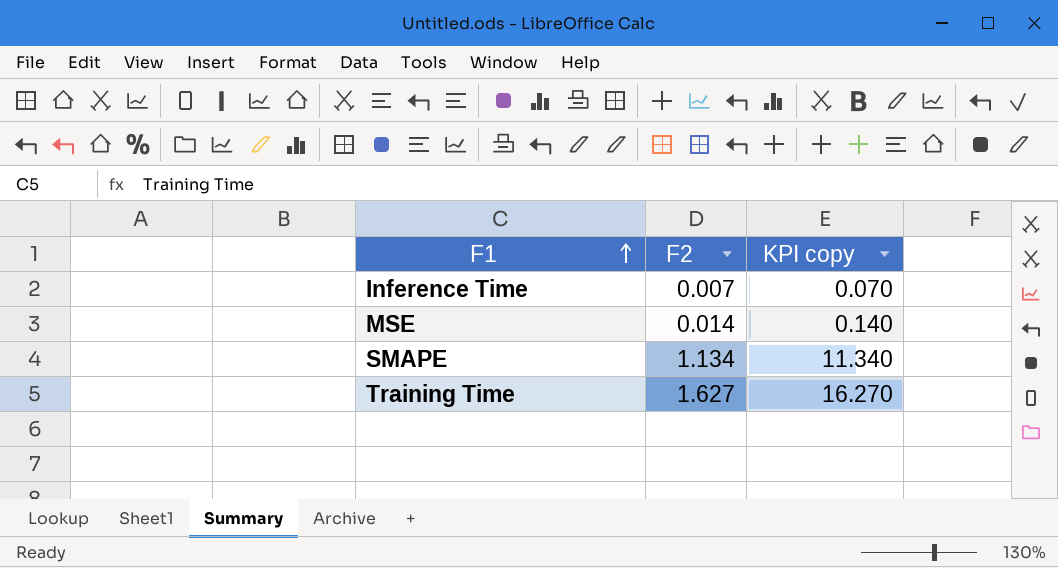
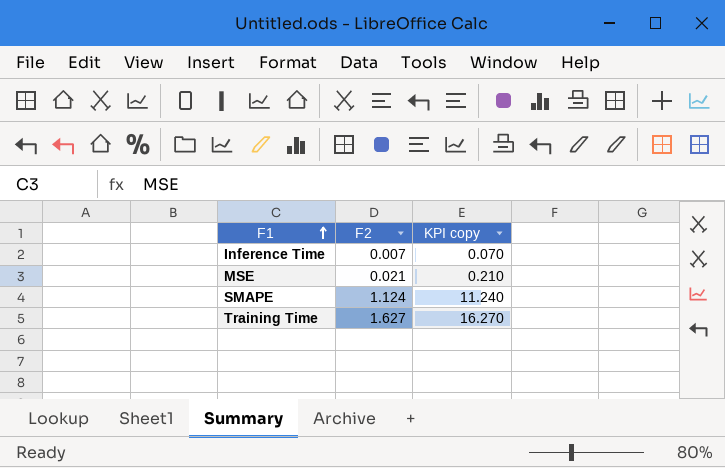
MSE | F2: 0.014 -> 0.021
MSE | KPI copy: 0.140 -> 0.210
SMAPE | F2: 1.134 -> 1.124
SMAPE | KPI copy: 11.340 -> 11.240

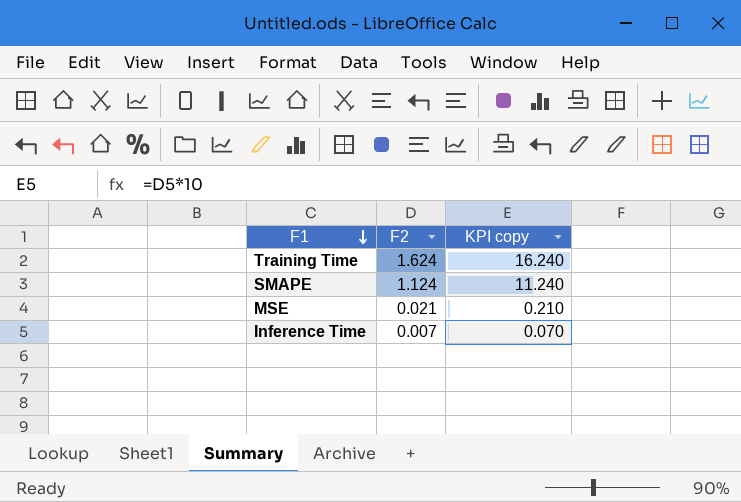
row order: F1 ascending -> F1 descending
Training Time | F2: 1.627 -> 1.624
Training Time | KPI copy: 16.270 -> 16.240

